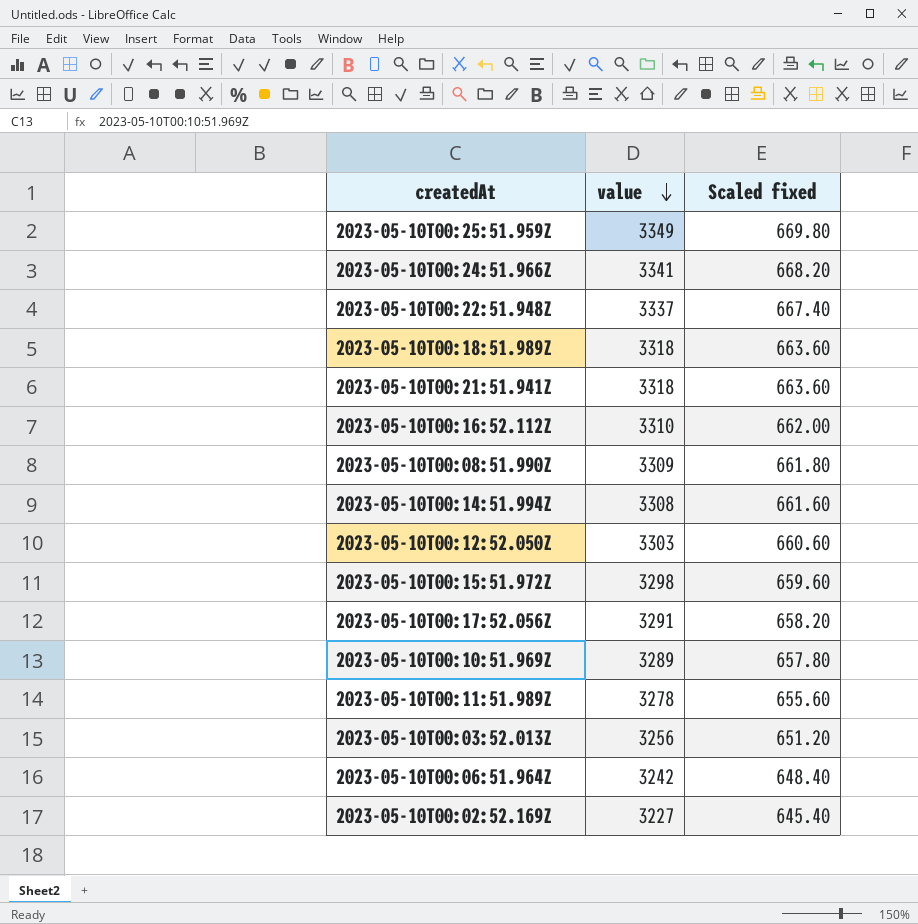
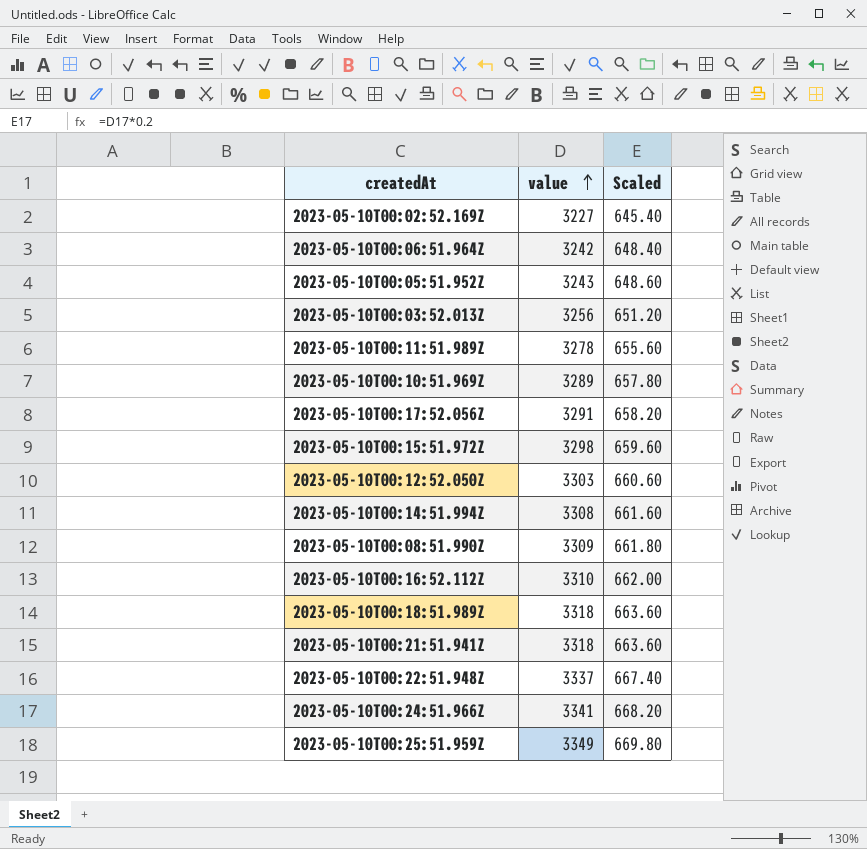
row order: value descending -> value ascending
column name: Scaled fixed -> Scaled
row 2023-05-10T00:05:51.952Z: none -> 3243 | 648.60

